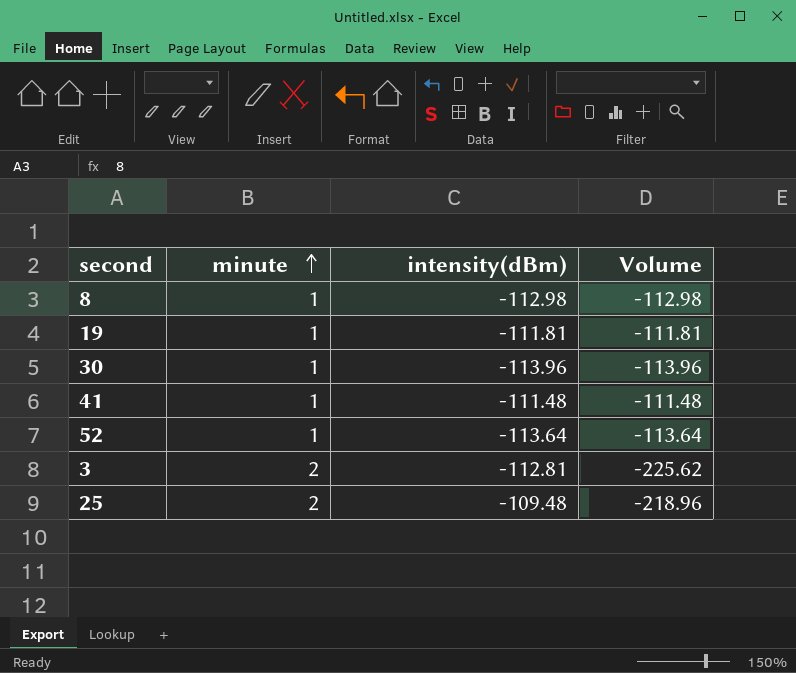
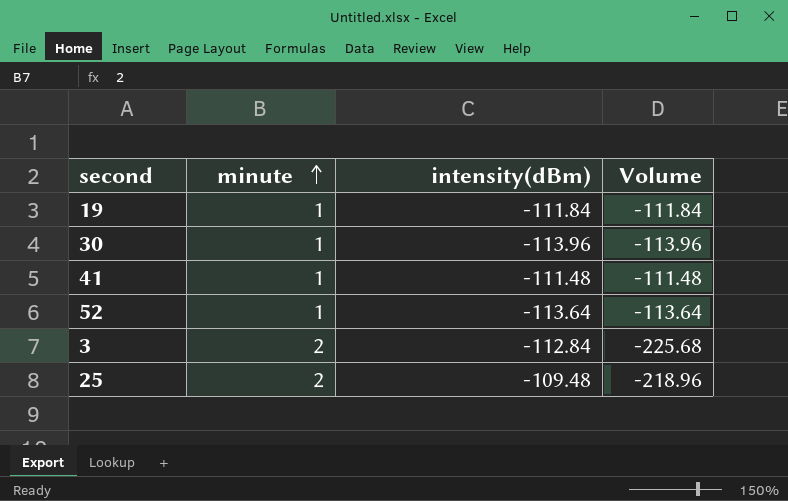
row 8: 1 | -112.98 | -112.98 -> none
19 | intensity(dBm): -111.81 -> -111.84
19 | Volume: -111.81 -> -111.84
3 | intensity(dBm): -112.81 -> -112.84
3 | Volume: -225.62 -> -225.68

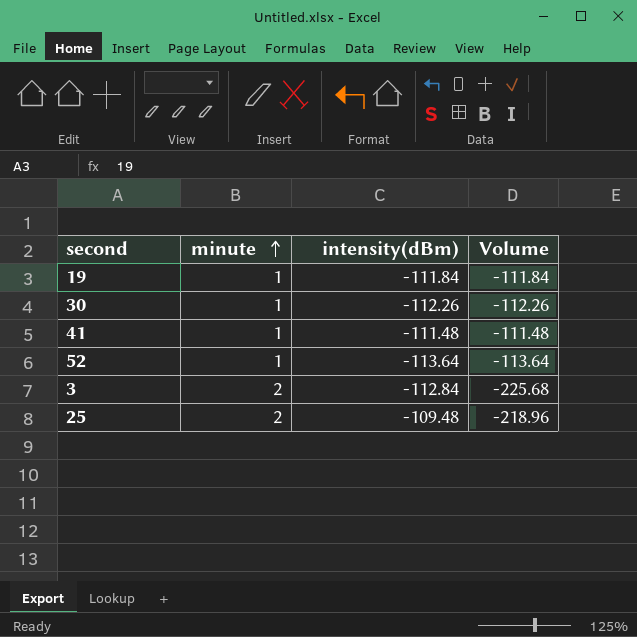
30 | intensity(dBm): -113.96 -> -112.26
30 | Volume: -113.96 -> -112.26

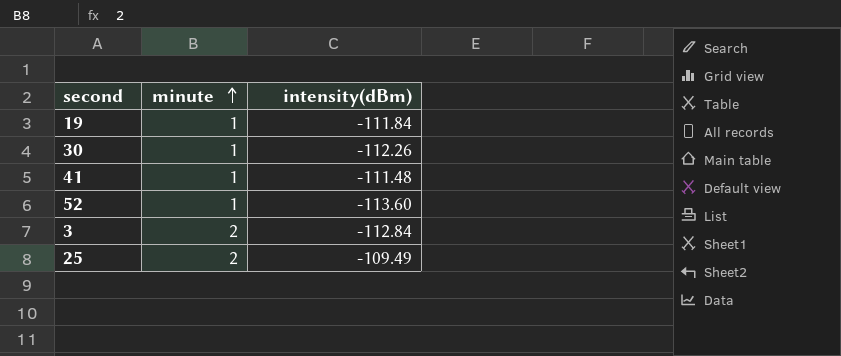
column Volume | formula: [minute] * [intensity(dBm)] -> none
52 | intensity(dBm): -113.64 -> -113.60
25 | intensity(dBm): -109.48 -> -109.49

